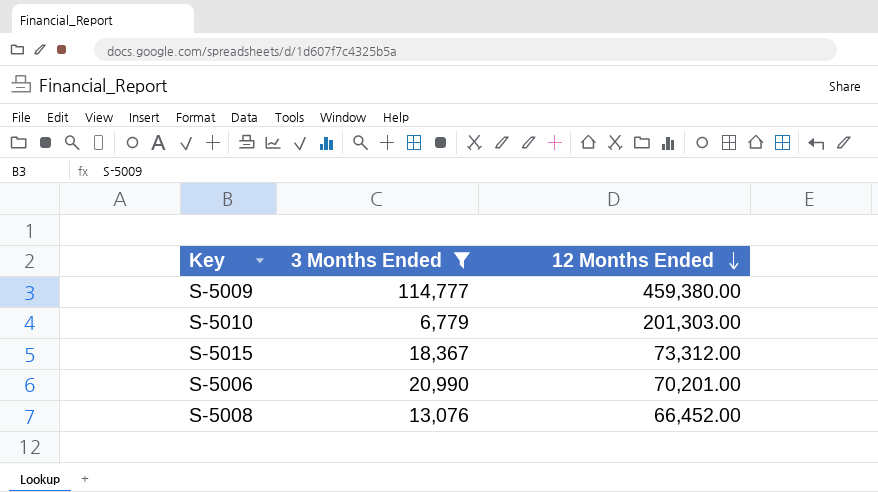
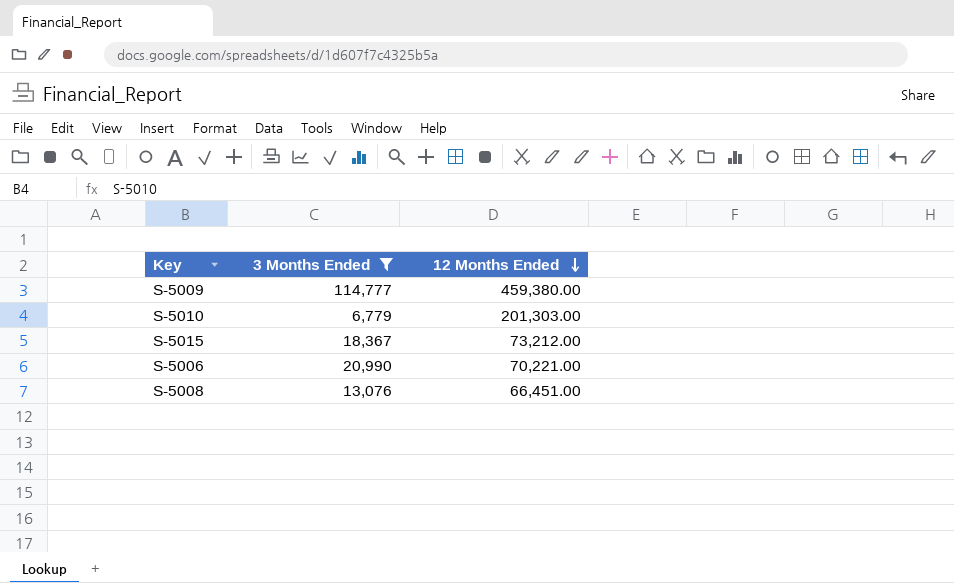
S-5015 | 12 Months Ended: 73,312.00 -> 73,212.00
S-5006 | 12 Months Ended: 70,201.00 -> 70,221.00
S-5008 | 12 Months Ended: 66,452.00 -> 66,451.00

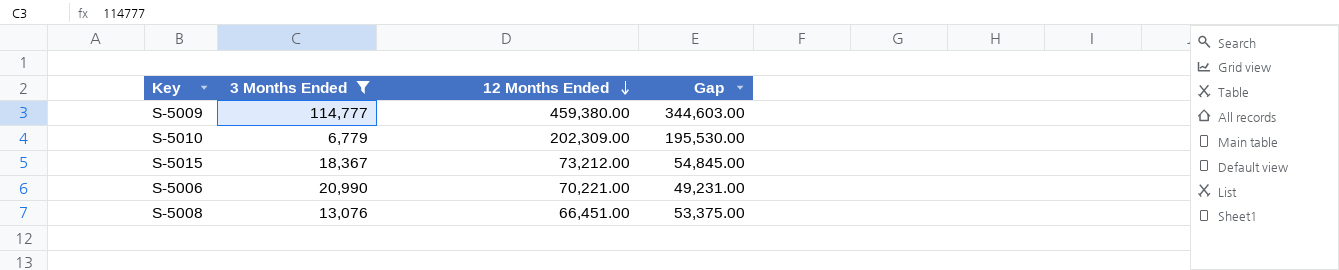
column Gap | formula: none -> [12 Months Ended] - [3 Months Ended]
S-5010 | 12 Months Ended: 201,303.00 -> 202,309.00

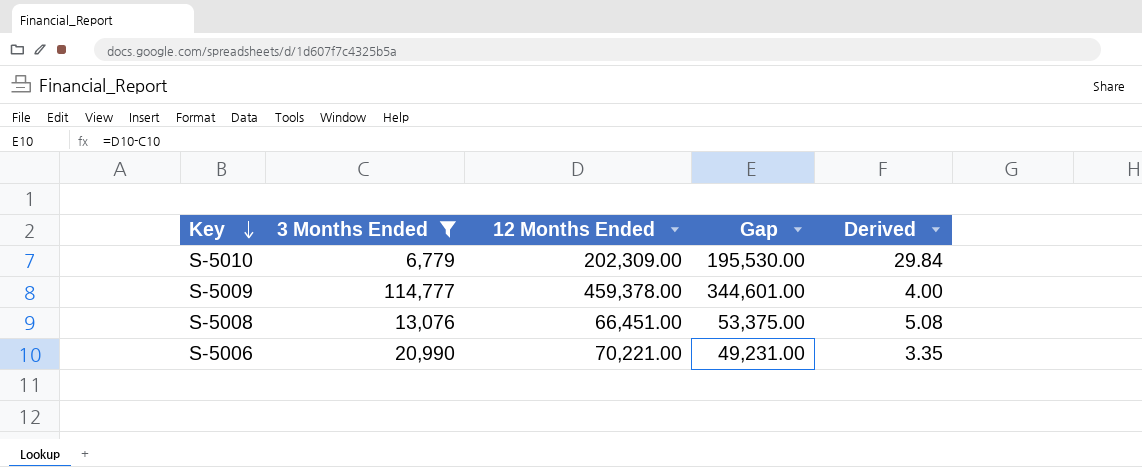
row order: 12 Months Ended descending -> Key descending
column Derived | formula: none -> [12 Months Ended] / [3 Months Ended]
row S-5015: 18,367 | 73,212.00 | 54,845.00 -> none
S-5009 | 12 Months Ended: 459,380.00 -> 459,378.00
S-5009 | Gap: 344,603.00 -> 344,601.00

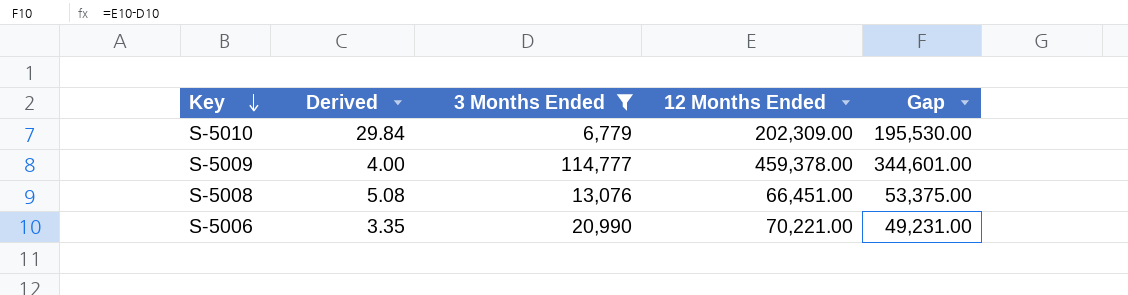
column Derived | position: 5 -> 2

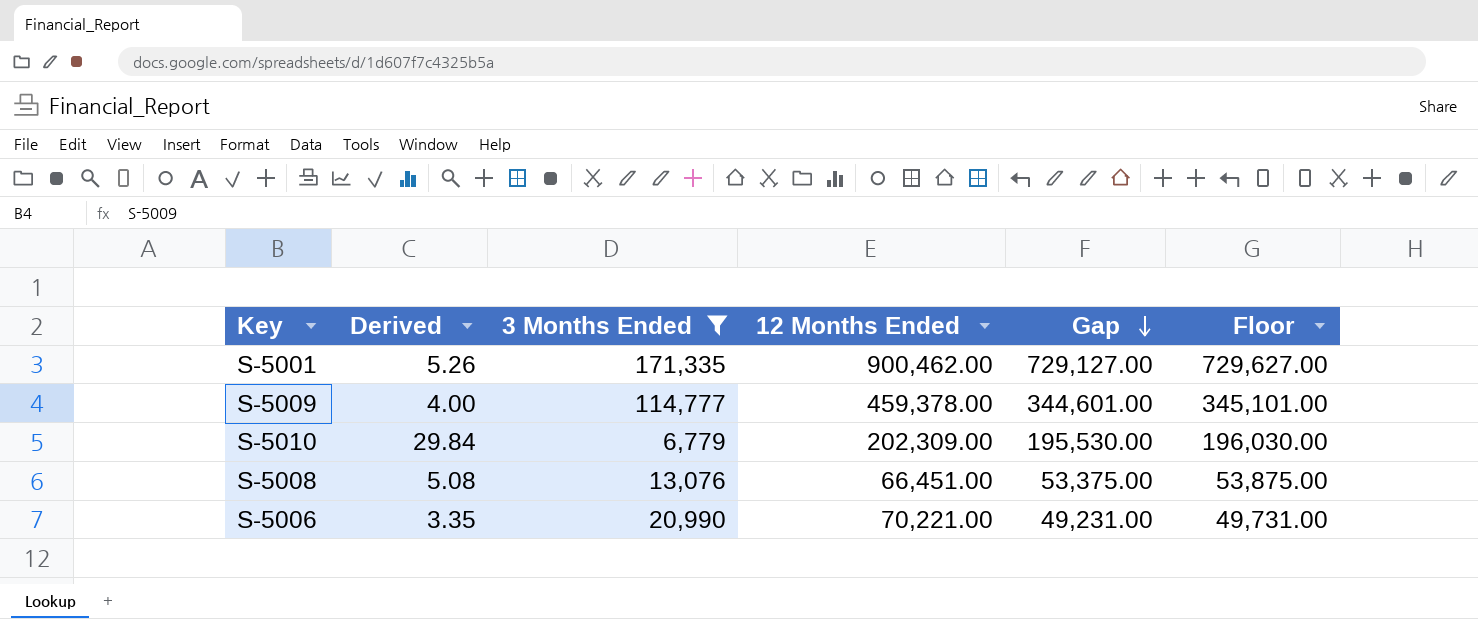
row order: Key descending -> Gap descending
column Floor | formula: none -> [Gap] + 500
row S-5001: none -> 5.26 | 171,335 | 900,462.00 | 729,127.00 | 729,627.00

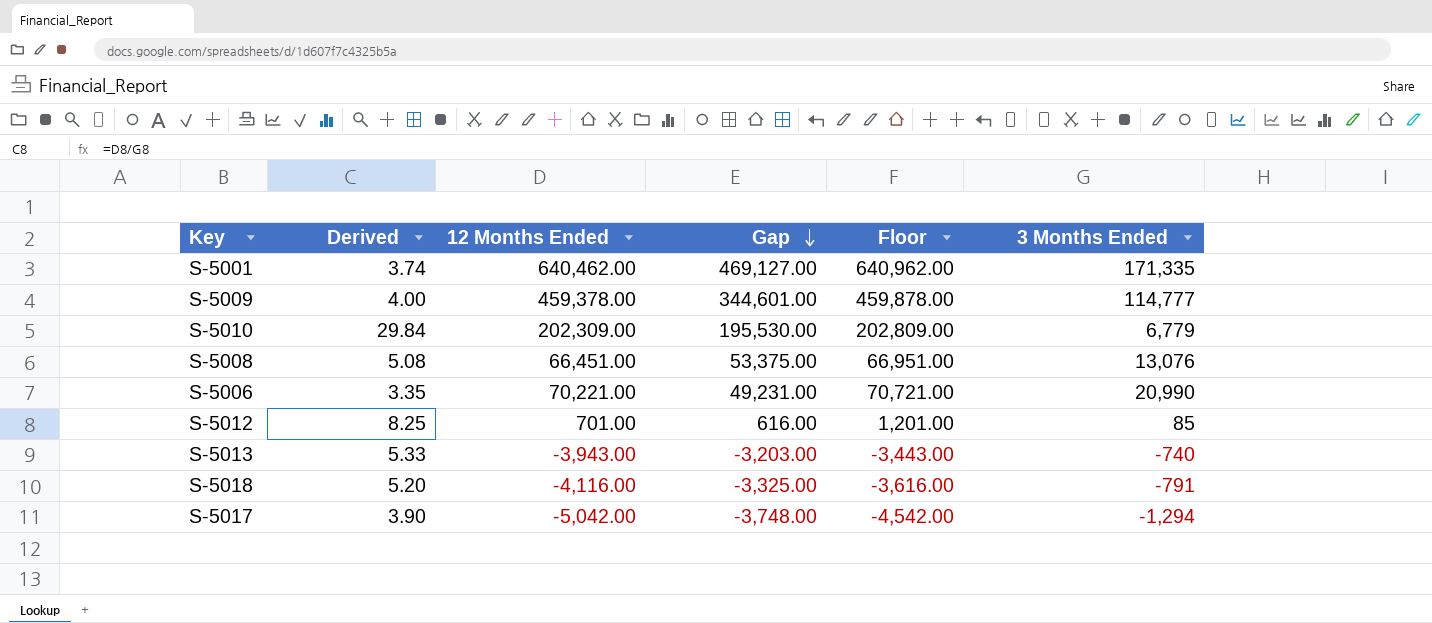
filter: 3 Months Ended >= 6,779 -> none
column Floor | formula: [Gap] + 500 -> [12 Months Ended] + 500
column 3 Months Ended | position: 3 -> 6
S-5001 | Derived: 5.26 -> 3.74
S-5001 | 12 Months Ended: 900,462.00 -> 640,462.00
S-5001 | Gap: 729,127.00 -> 469,127.00

